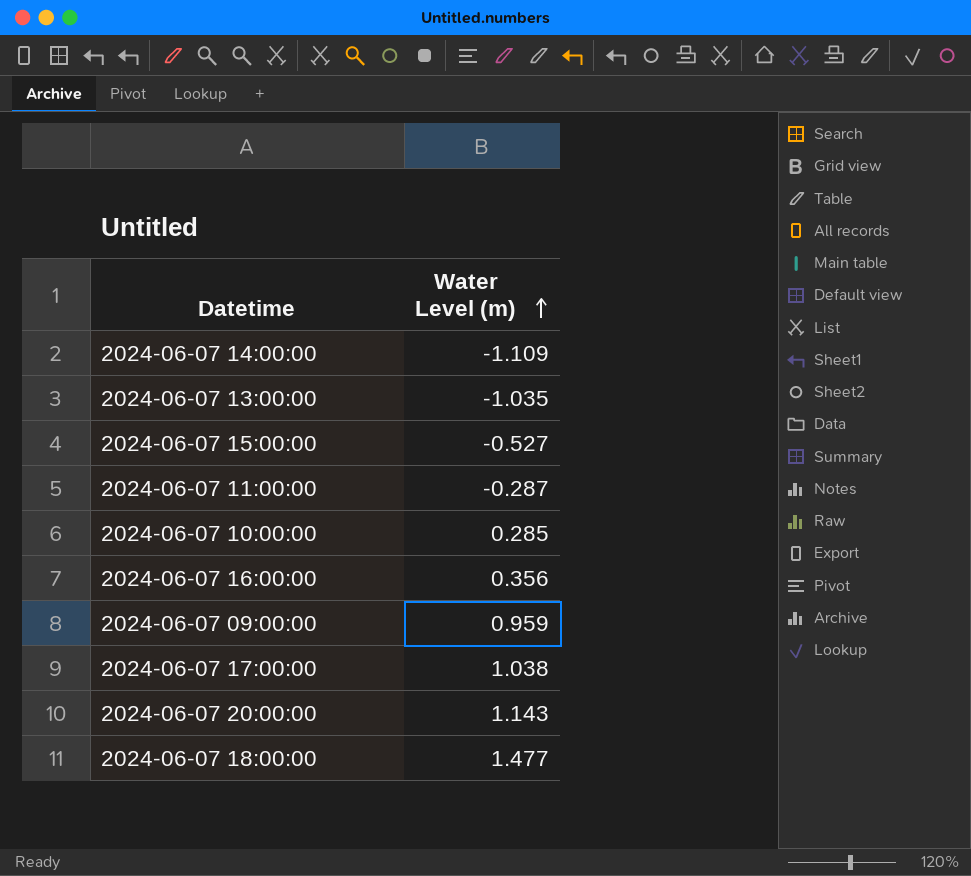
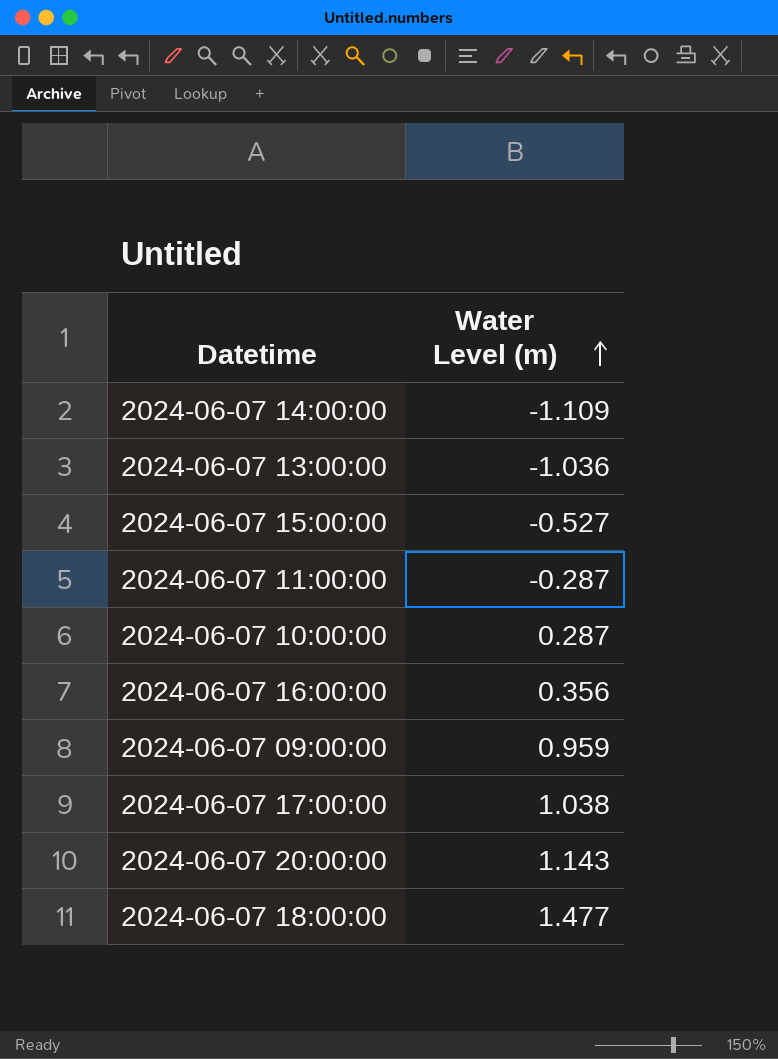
2024-06-07 13:00:00 | Water Level (m): -1.035 -> -1.036
2024-06-07 10:00:00 | Water Level (m): 0.285 -> 0.287

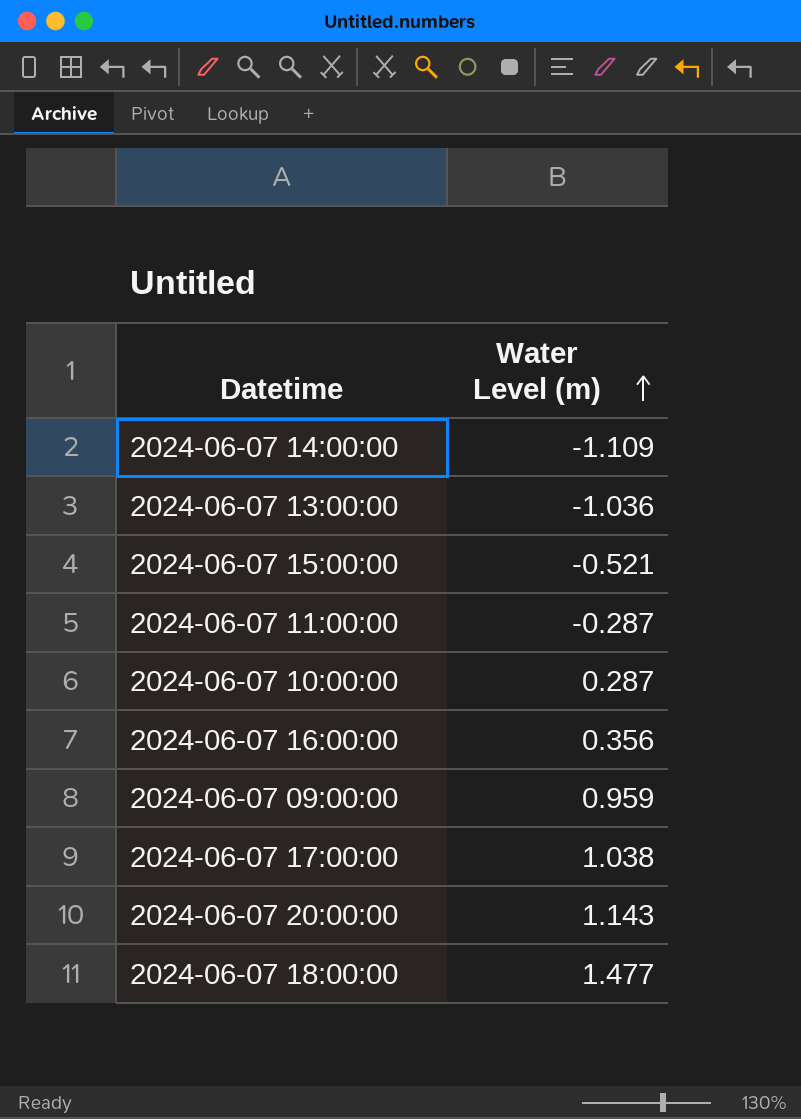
2024-06-07 15:00:00 | Water Level (m): -0.527 -> -0.521

